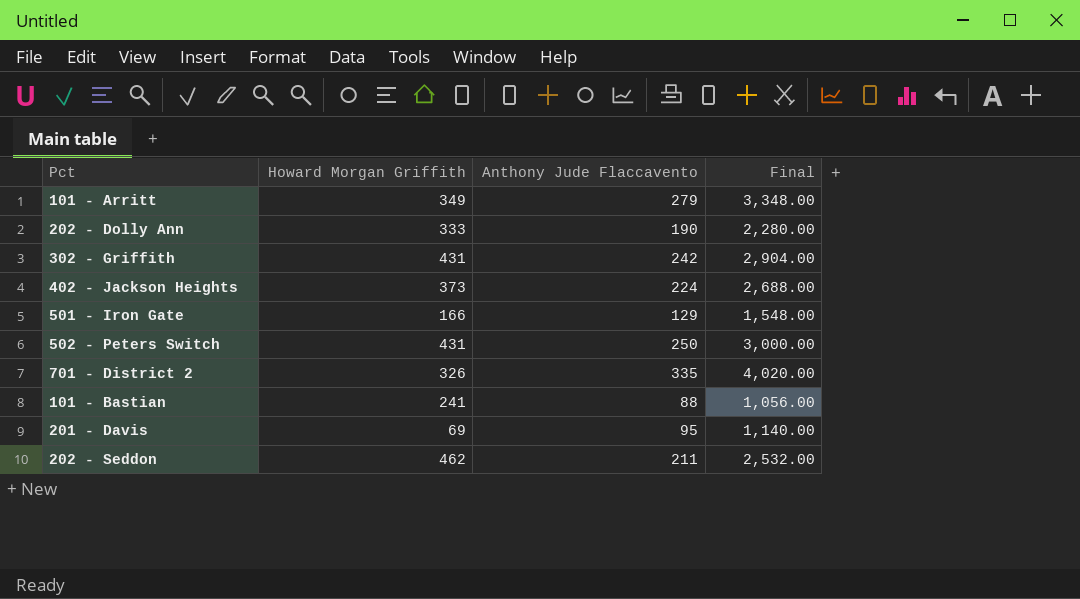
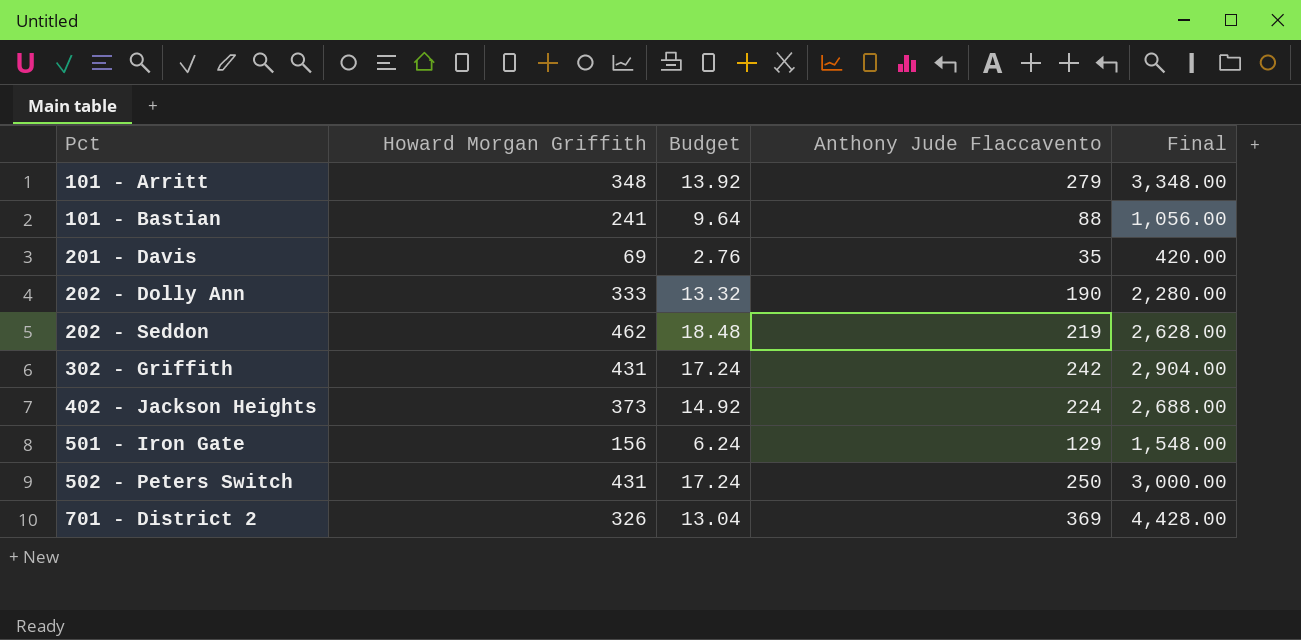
row order: none -> Pct ascending
column Budget | formula: none -> [Howard Morgan Griffith] * 0.04
101 - Arritt | Howard Morgan Griffith: 349 -> 348
201 - Davis | Anthony Jude Flaccavento: 95 -> 35
201 - Davis | Final: 1,140.00 -> 420.00
202 - Seddon | Anthony Jude Flaccavento: 211 -> 219
202 - Seddon | Final: 2,532.00 -> 2,628.00
501 - Iron Gate | Howard Morgan Griffith: 166 -> 156
701 - District 2 | Anthony Jude Flaccavento: 335 -> 369
701 - District 2 | Final: 4,020.00 -> 4,428.00

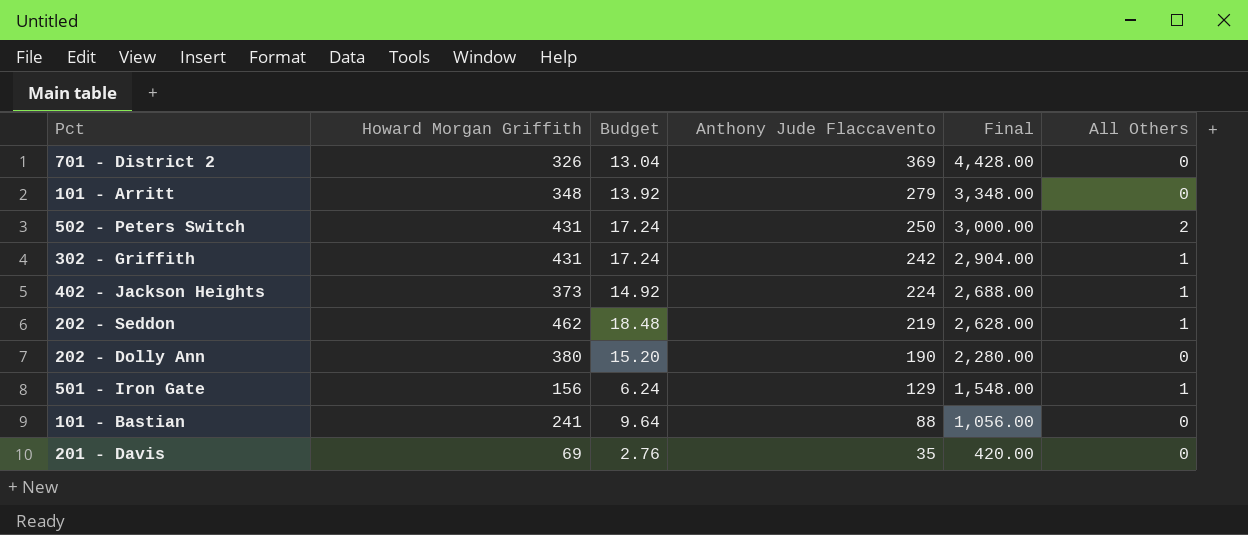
row order: Pct ascending -> Anthony Jude Flaccavento descending
column All Others | position: none -> 6
202 - Dolly Ann | Howard Morgan Griffith: 333 -> 380
202 - Dolly Ann | Budget: 13.32 -> 15.20

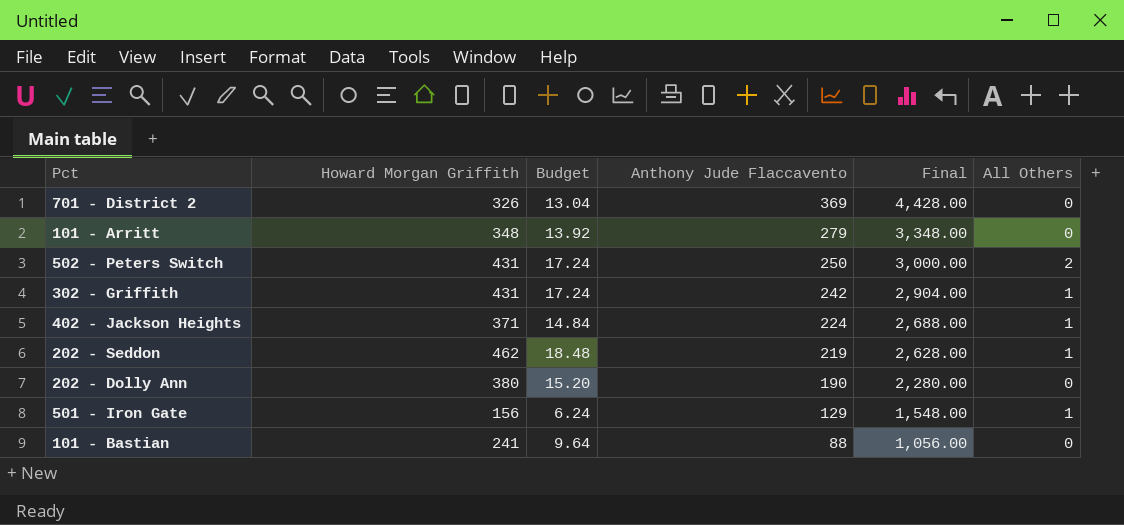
row 201 - Davis: 69 | 2.76 | 35 | 420.00 | 0 -> none
402 - Jackson Heights | Howard Morgan Griffith: 373 -> 371
402 - Jackson Heights | Budget: 14.92 -> 14.84

